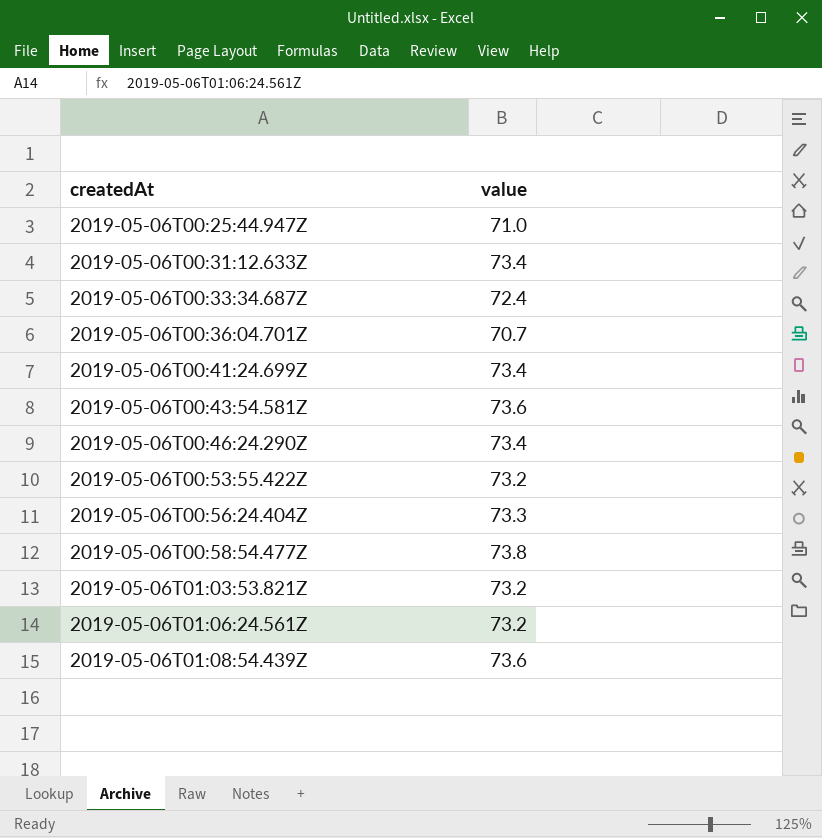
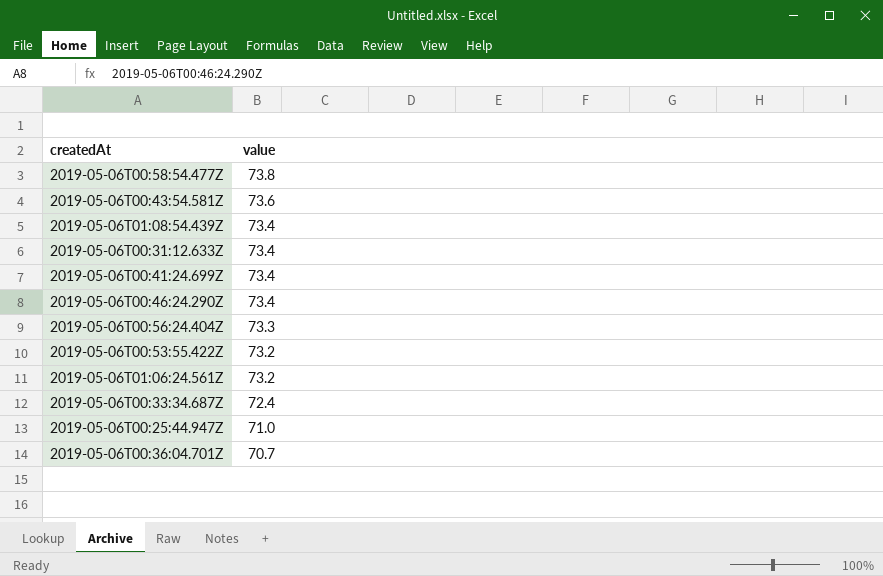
row order: createdAt ascending -> value descending
row 2019-05-06T01:03:53.821Z: 73.2 -> none
2019-05-06T01:08:54.439Z | value: 73.6 -> 73.4

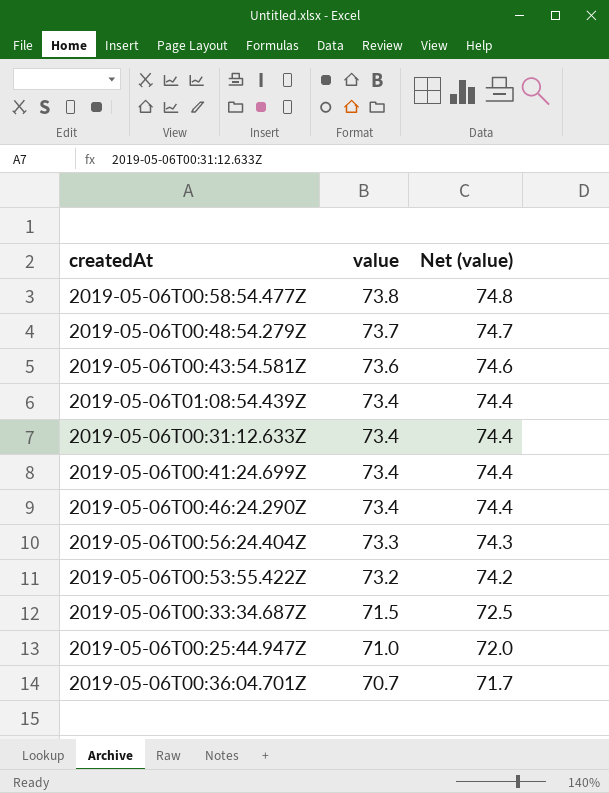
column Net (value) | formula: none -> [value] + 1
row 2019-05-06T01:06:24.561Z: 73.2 -> none
row 2019-05-06T00:48:54.279Z: none -> 73.7 | 74.7
2019-05-06T00:33:34.687Z | value: 72.4 -> 71.5

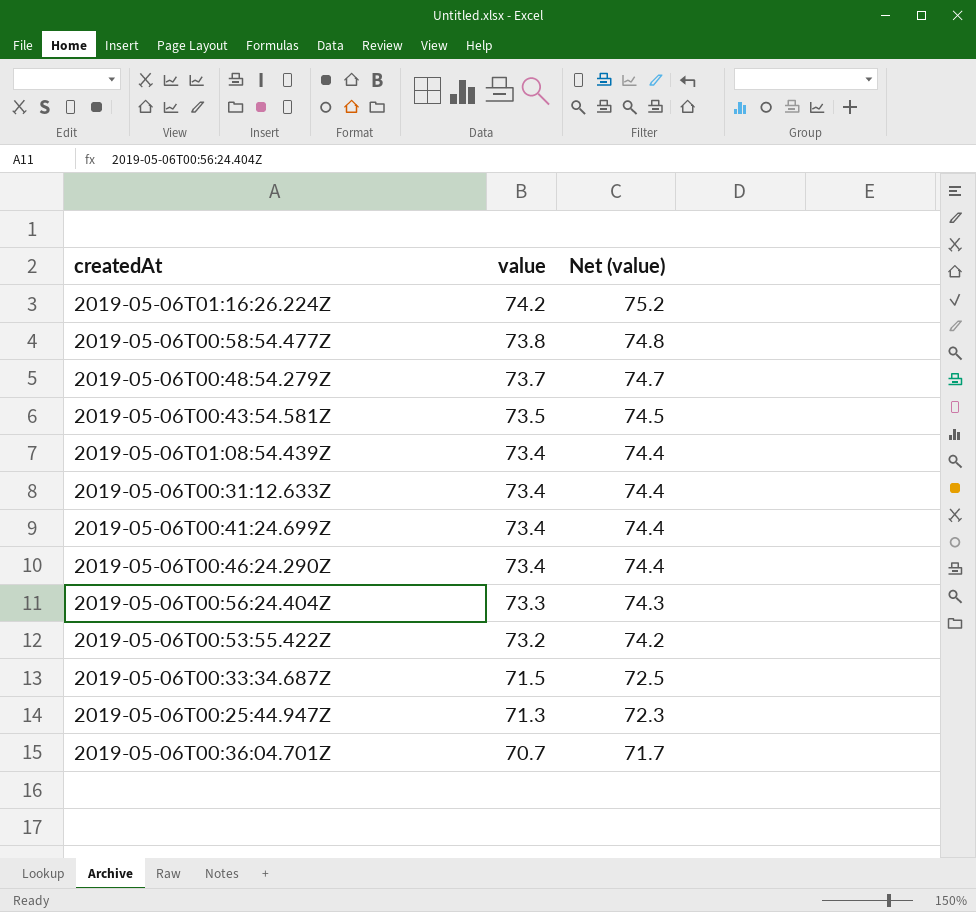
row 2019-05-06T01:16:26.224Z: none -> 74.2 | 75.2
2019-05-06T00:43:54.581Z | value: 73.6 -> 73.5
2019-05-06T00:43:54.581Z | Net (value): 74.6 -> 74.5
2019-05-06T00:25:44.947Z | value: 71.0 -> 71.3
2019-05-06T00:25:44.947Z | Net (value): 72.0 -> 72.3

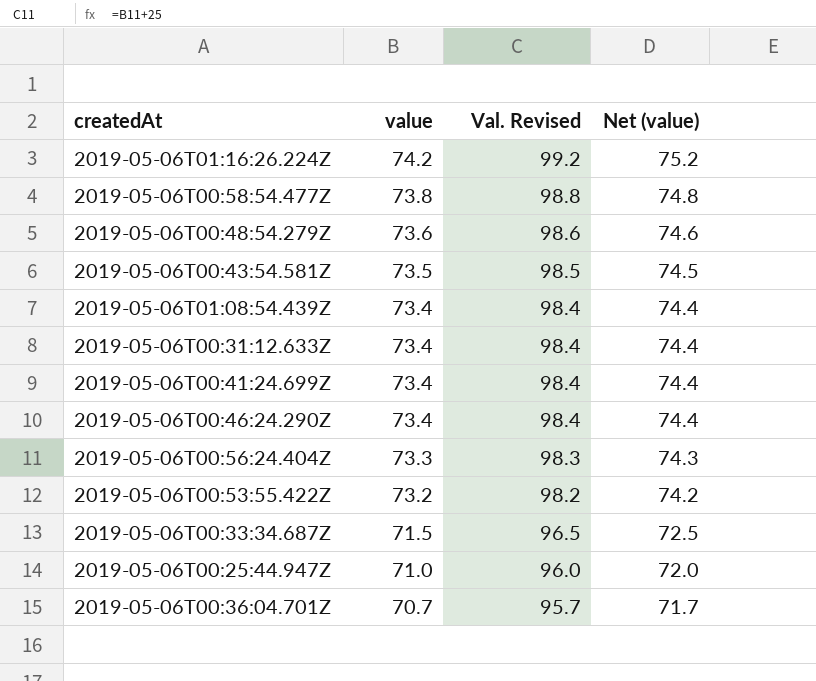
column Val. Revised | formula: none -> [value] + 25
2019-05-06T00:48:54.279Z | value: 73.7 -> 73.6
2019-05-06T00:48:54.279Z | Net (value): 74.7 -> 74.6
2019-05-06T00:25:44.947Z | value: 71.3 -> 71.0
2019-05-06T00:25:44.947Z | Net (value): 72.3 -> 72.0

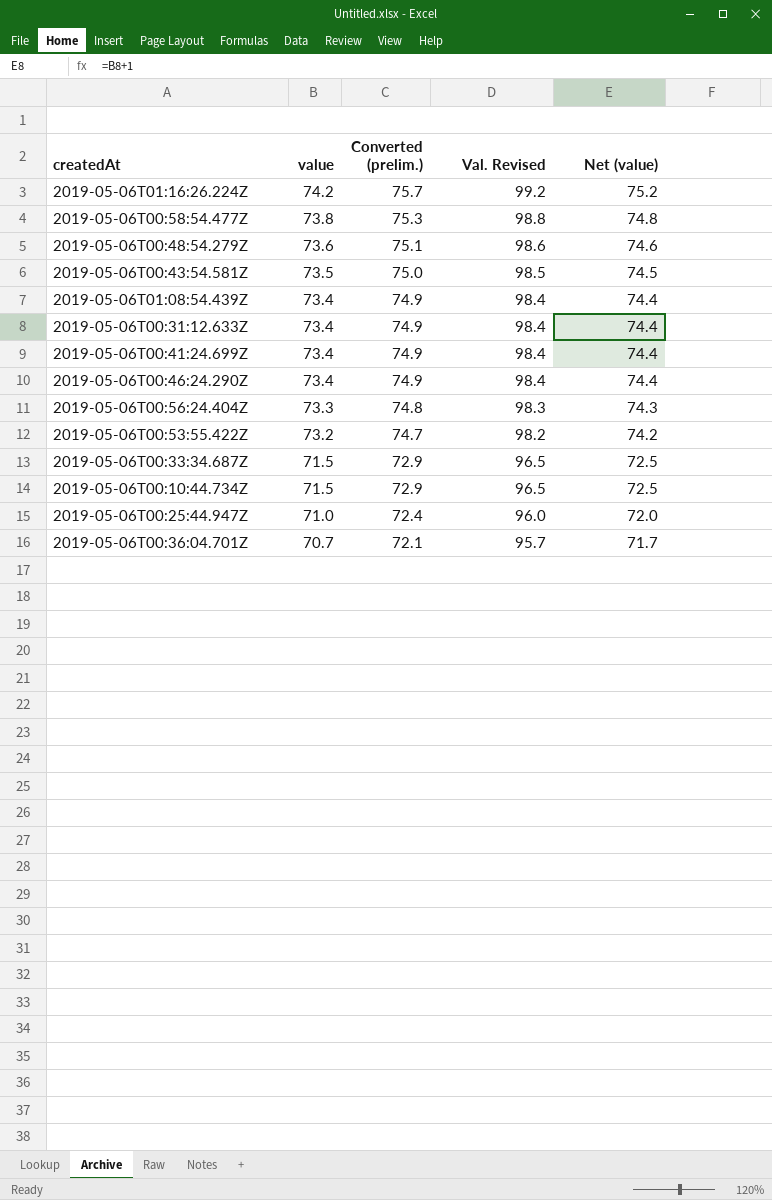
column Converted (prelim.) | formula: none -> [value] * 1.02
row 2019-05-06T00:10:44.734Z: none -> 71.5 | 72.9 | 96.5 | 72.5

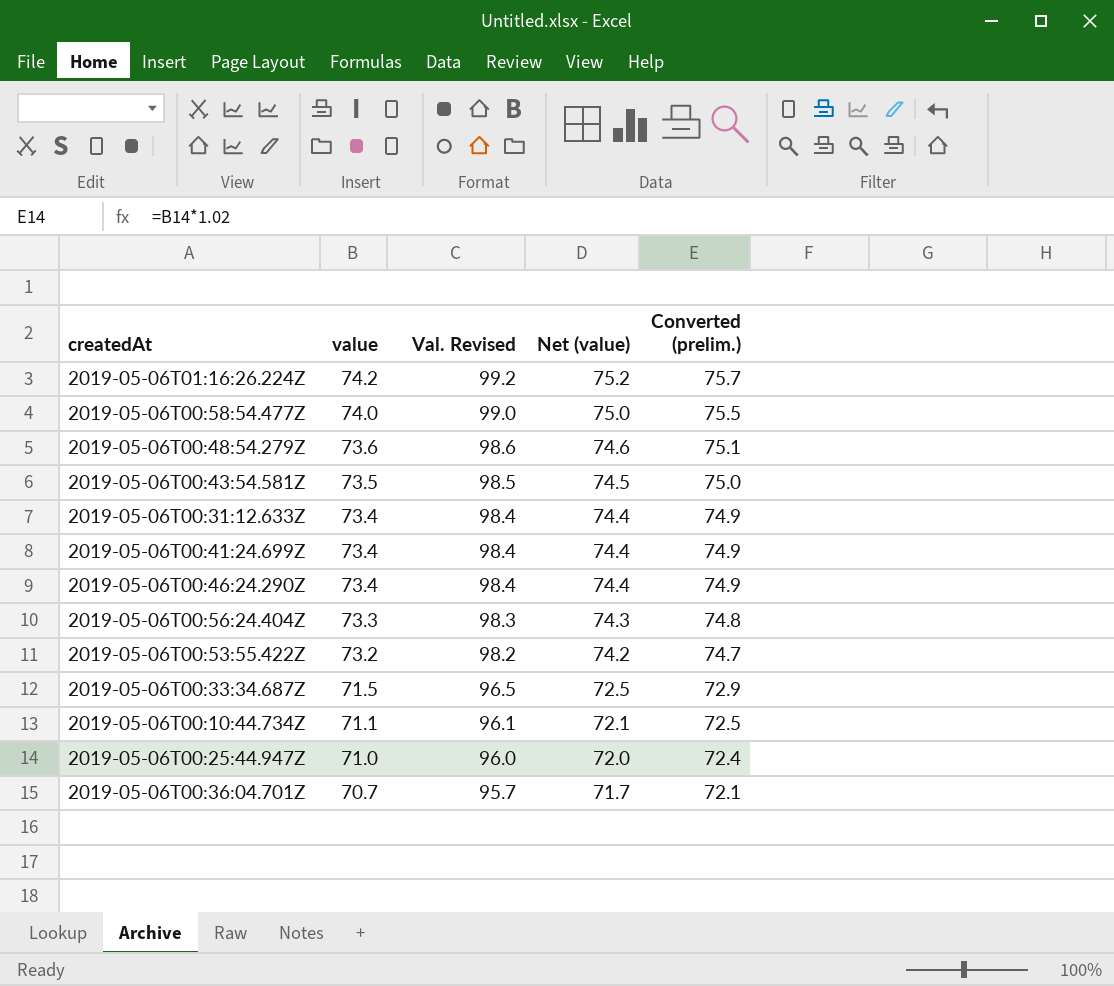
column Converted (prelim.) | position: 3 -> 5
row 2019-05-06T01:08:54.439Z: 73.4 | 74.9 | 98.4 | 74.4 -> none
2019-05-06T00:58:54.477Z | value: 73.8 -> 74.0
2019-05-06T00:58:54.477Z | Val. Revised: 98.8 -> 99.0
2019-05-06T00:58:54.477Z | Net (value): 74.8 -> 75.0
2019-05-06T00:58:54.477Z | Converted (prelim.): 75.3 -> 75.5
2019-05-06T00:10:44.734Z | value: 71.5 -> 71.1
2019-05-06T00:10:44.734Z | Val. Revised: 96.5 -> 96.1
2019-05-06T00:10:44.734Z | Net (value): 72.5 -> 72.1
2019-05-06T00:10:44.734Z | Converted (prelim.): 72.9 -> 72.5

